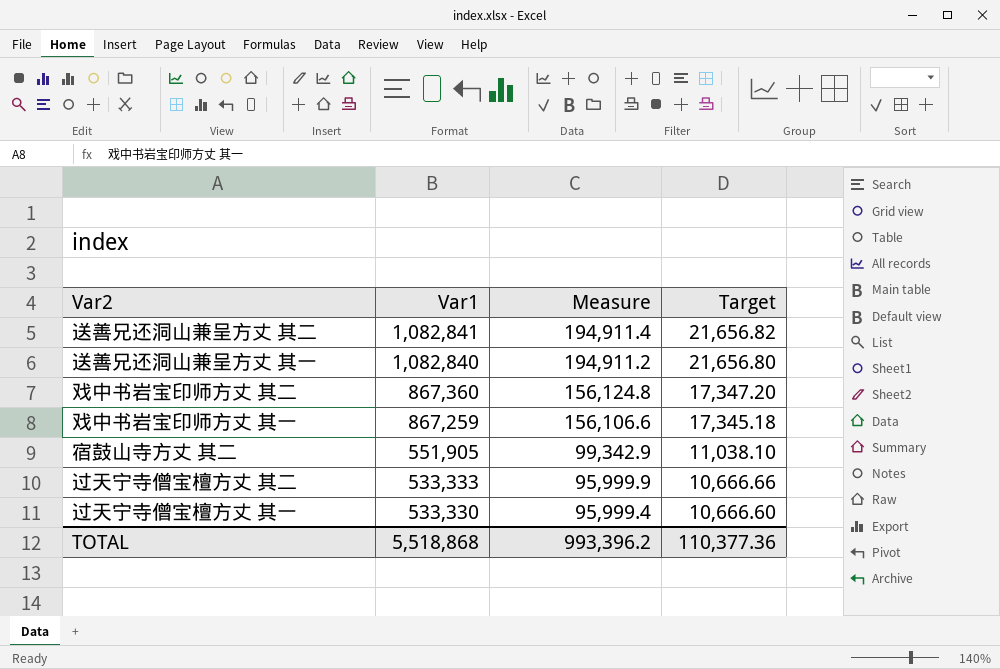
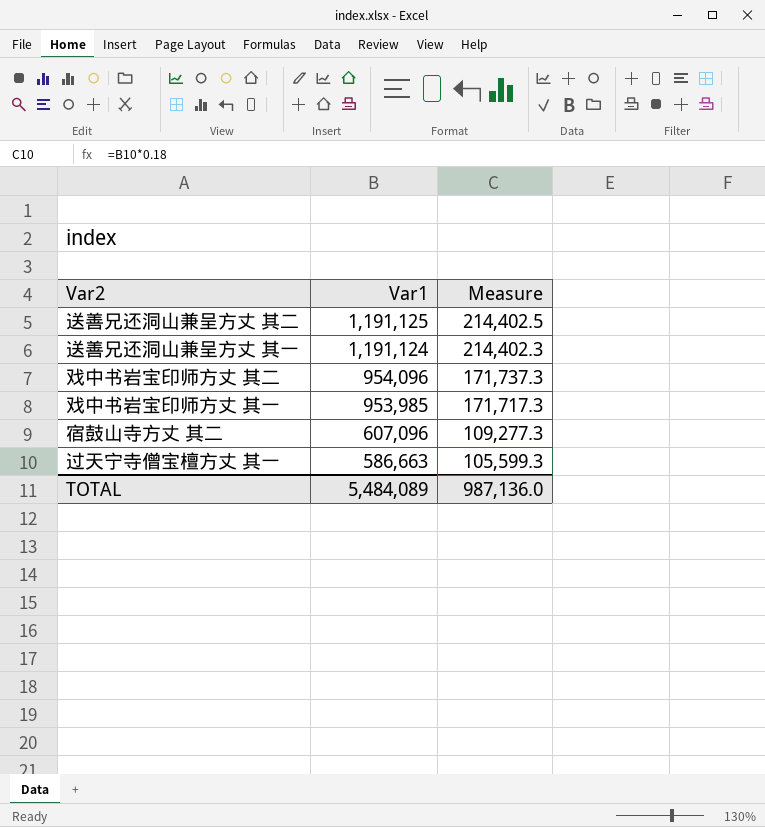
column Target | formula: [Var1] * 0.02 -> none
row 过天宁寺僧宝檀方丈 其二: 533,333 | 95,999.9 | 10,666.66 -> none
送善兄还洞山兼呈方丈 其二 | Var1: 1,082,841 -> 1,191,125
送善兄还洞山兼呈方丈 其二 | Measure: 194,911.4 -> 214,402.5
送善兄还洞山兼呈方丈 其一 | Var1: 1,082,840 -> 1,191,124
送善兄还洞山兼呈方丈 其一 | Measure: 194,911.2 -> 214,402.3
戏中书岩宝印师方丈 其二 | Var1: 867,360 -> 954,096
戏中书岩宝印师方丈 其二 | Measure: 156,124.8 -> 171,737.3
戏中书岩宝印师方丈 其一 | Var1: 867,259 -> 953,985
戏中书岩宝印师方丈 其一 | Measure: 156,106.6 -> 171,717.3
宿鼓山寺方丈 其二 | Var1: 551,905 -> 607,096
宿鼓山寺方丈 其二 | Measure: 99,342.9 -> 109,277.3
过天宁寺僧宝檀方丈 其一 | Var1: 533,330 -> 586,663
过天宁寺僧宝檀方丈 其一 | Measure: 95,999.4 -> 105,599.3
TOTAL | Var1: 5,518,868 -> 5,484,089
TOTAL | Measure: 993,396.2 -> 987,136.0

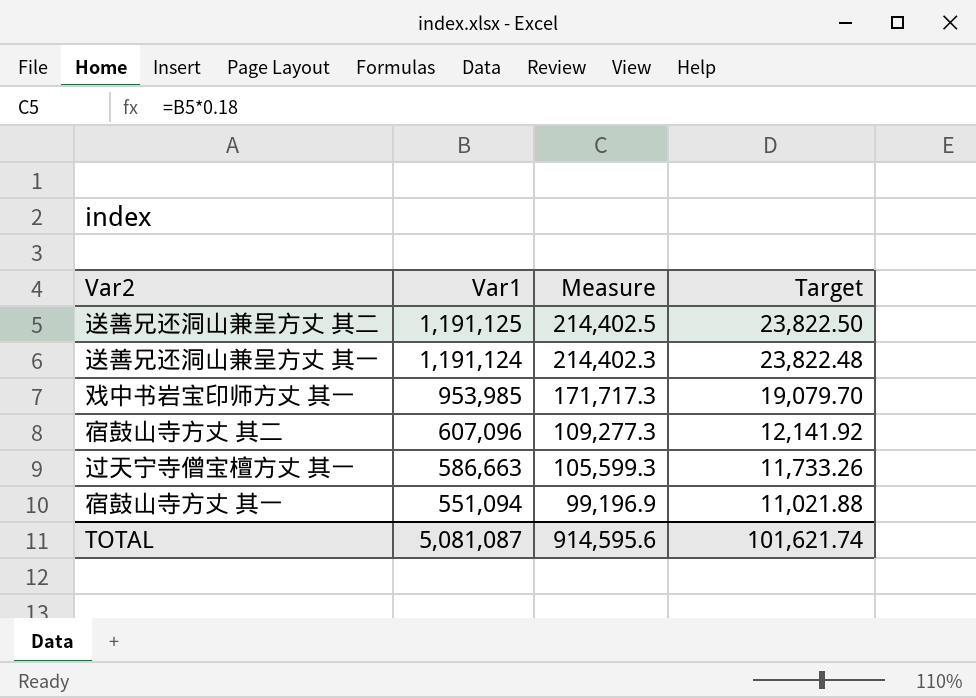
column Target | formula: none -> [Var1] * 0.02
row 戏中书岩宝印师方丈 其二: 954,096 | 171,737.3 -> none
row 宿鼓山寺方丈 其一: none -> 551,094 | 99,196.9 | 11,021.88
TOTAL | Var1: 5,484,089 -> 5,081,087
TOTAL | Measure: 987,136.0 -> 914,595.6

